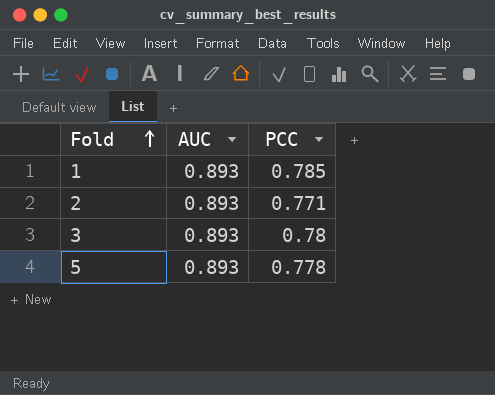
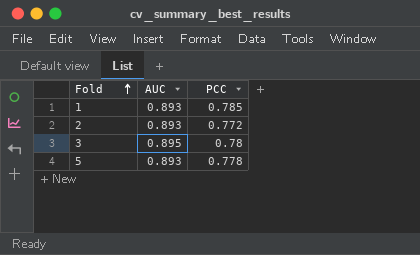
2 | PCC: 0.771 -> 0.772
3 | AUC: 0.893 -> 0.895

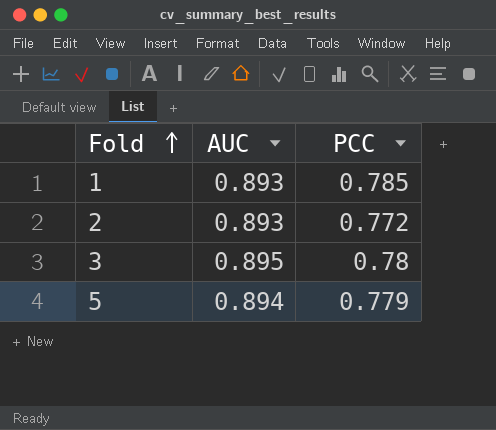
5 | AUC: 0.893 -> 0.894
5 | PCC: 0.778 -> 0.779

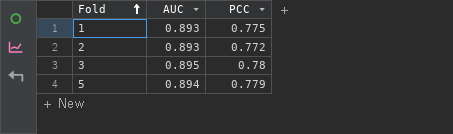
1 | PCC: 0.785 -> 0.775

